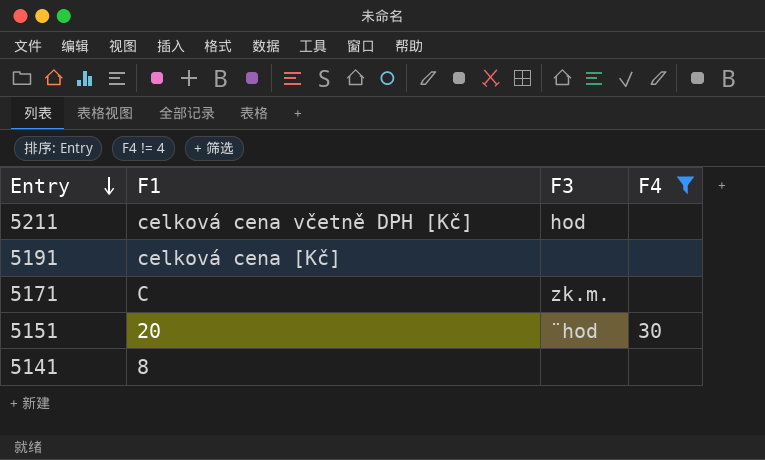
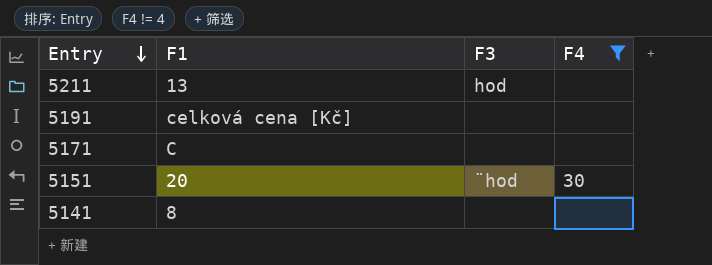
5211 | F1: celková cena včetně DPH [Kč] -> 13
5171 | F3: zk.m. -> none

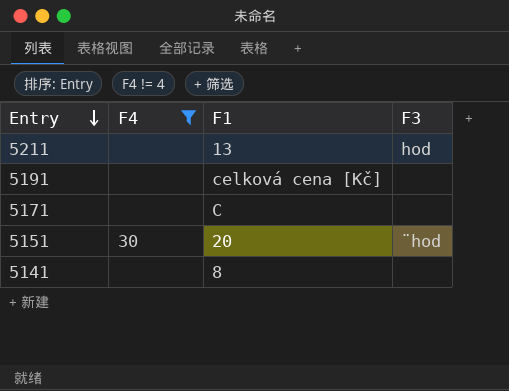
column F4 | position: 4 -> 2

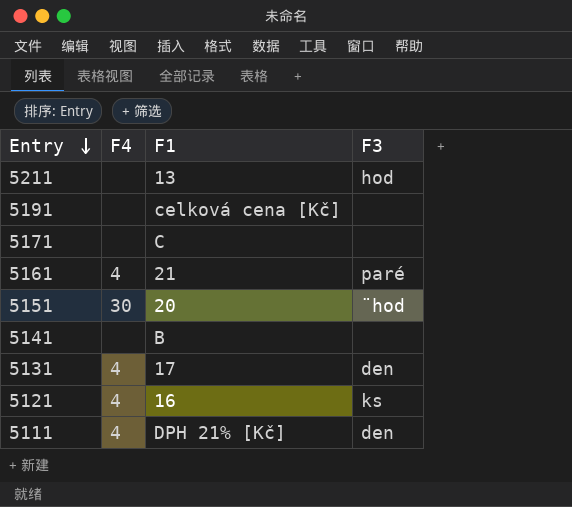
filter: F4 != 4 -> none
5141 | F1: 8 -> B

